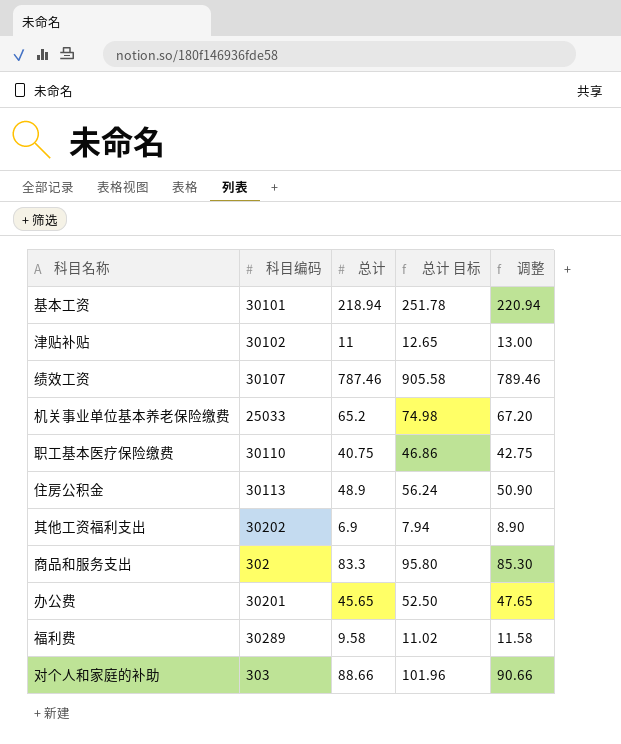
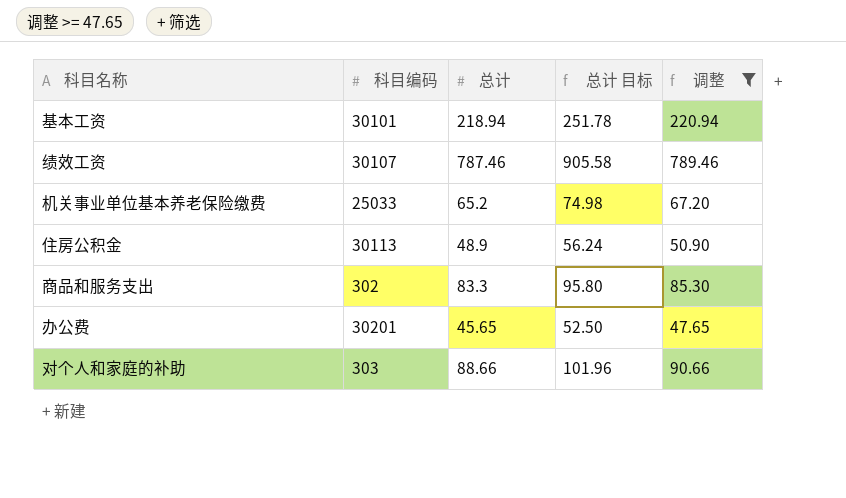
filter: none -> 调整 >= 47.65

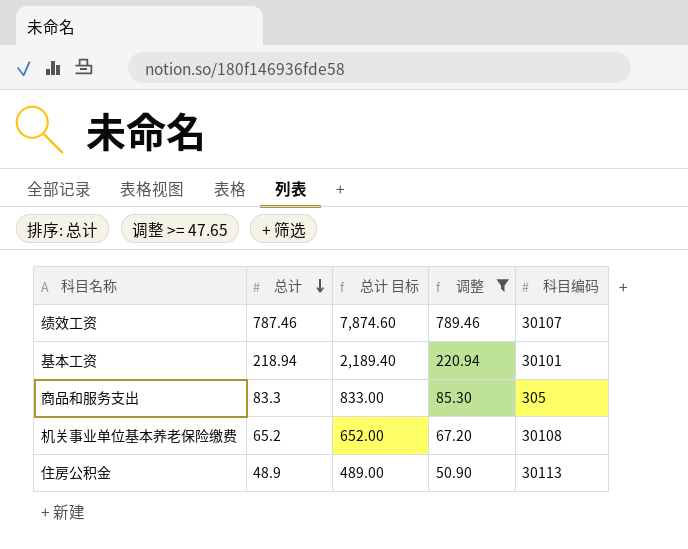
row order: none -> 总计 descending
column 总计 目标 | formula: [总计] * 1.15 -> [总计] * 10
column 科目编码 | position: 2 -> 5
row 办公费: 30201 | 45.65 | 52.50 | 47.65 -> none
row 对个人和家庭的补助: 303 | 88.66 | 101.96 | 90.66 -> none
商品和服务支出 | 科目编码: 302 -> 305
机关事业单位基本养老保险缴费 | 科目编码: 25033 -> 30108

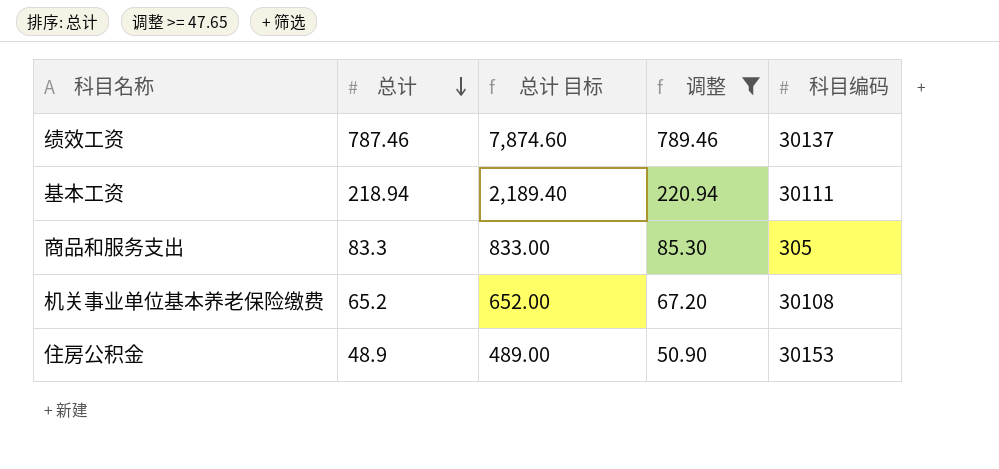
绩效工资 | 科目编码: 30107 -> 30137
基本工资 | 科目编码: 30101 -> 30111
住房公积金 | 科目编码: 30113 -> 30153

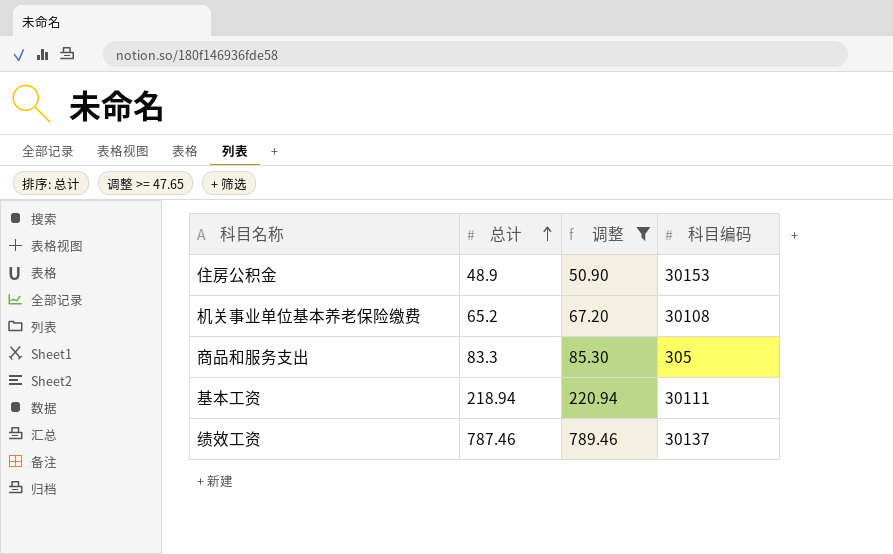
row order: 总计 descending -> 总计 ascending
column 总计 目标 | formula: [总计] * 10 -> none

